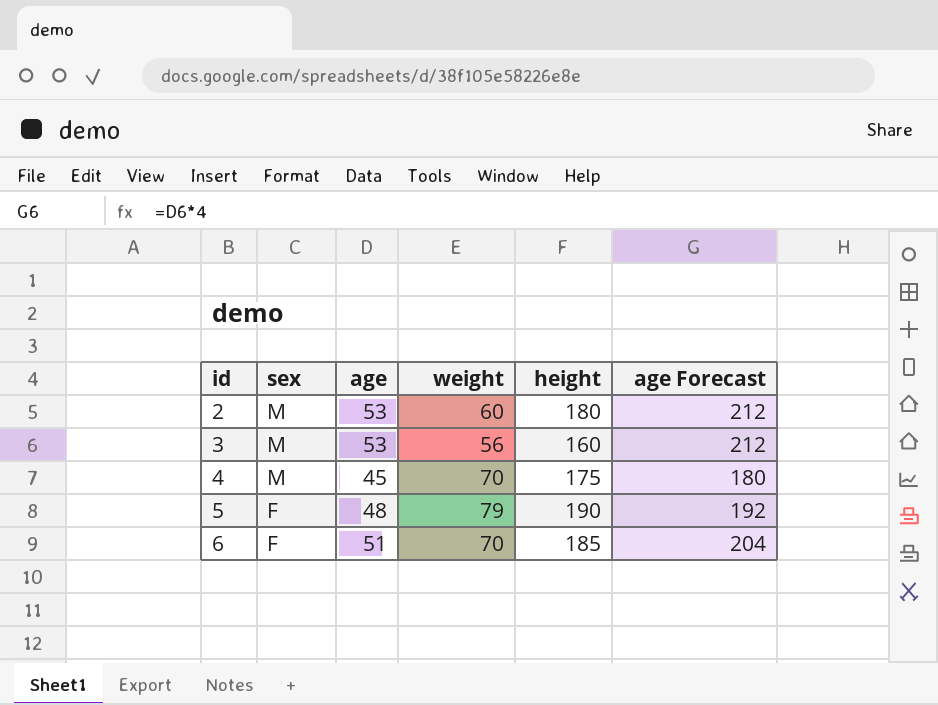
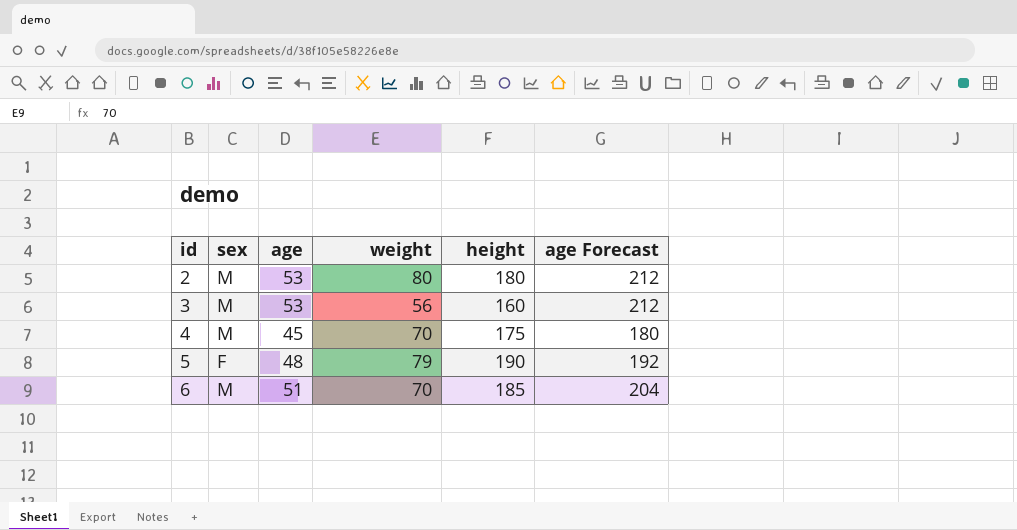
2 | weight: 60 -> 80
6 | sex: F -> M

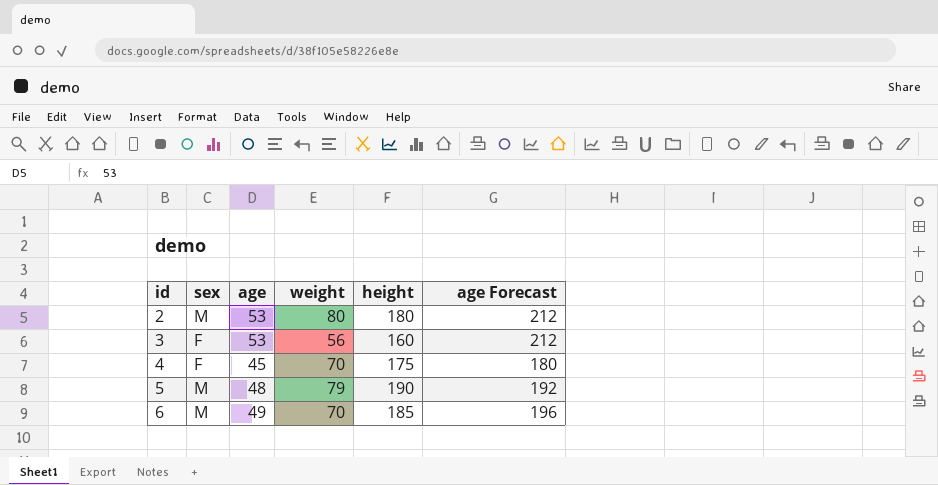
3 | sex: M -> F
4 | sex: M -> F
5 | sex: F -> M
6 | age: 51 -> 49
6 | age Forecast: 204 -> 196

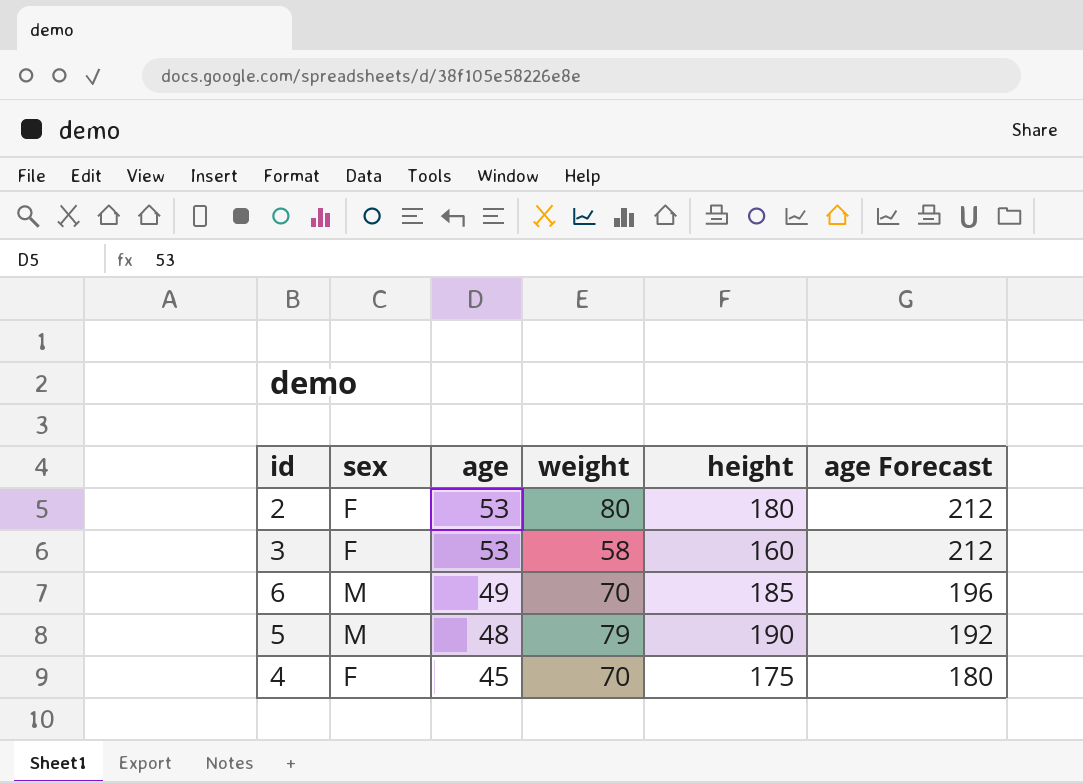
row order: id ascending -> age descending
2 | sex: M -> F
3 | weight: 56 -> 58

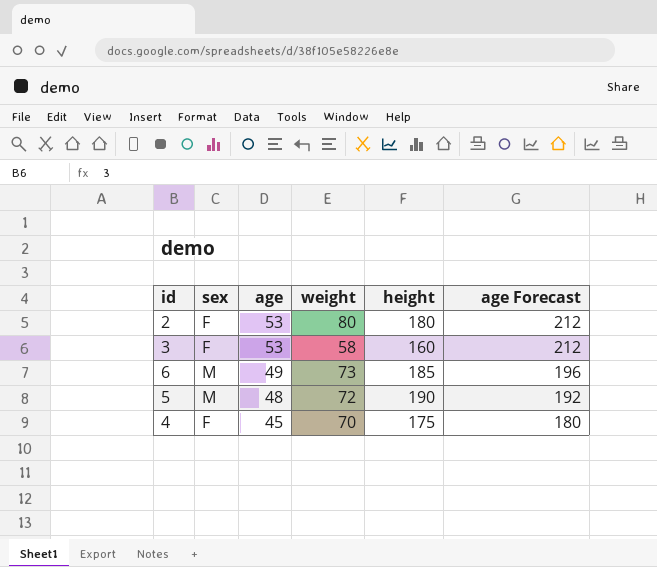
6 | weight: 70 -> 73
5 | weight: 79 -> 72

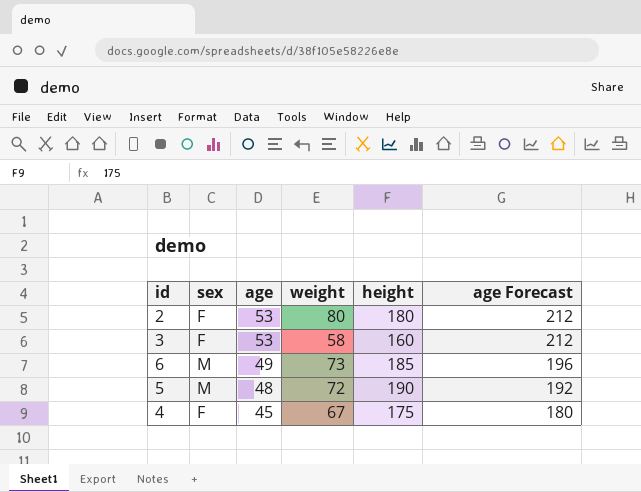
4 | weight: 70 -> 67

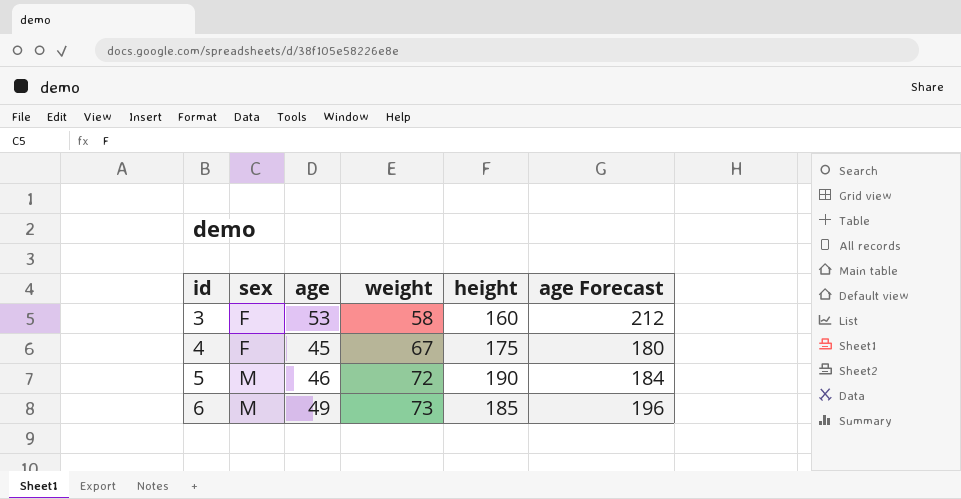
row order: age descending -> id ascending
row 2: F | 53 | 80 | 180 | 212 -> none
5 | age: 48 -> 46
5 | age Forecast: 192 -> 184

